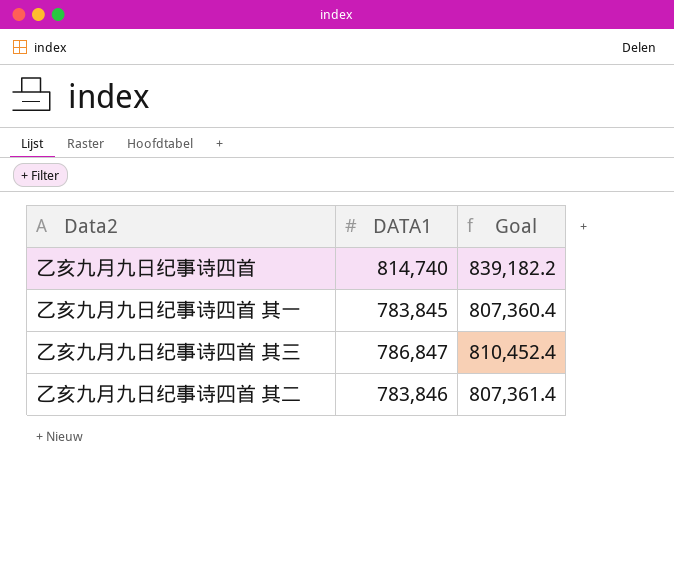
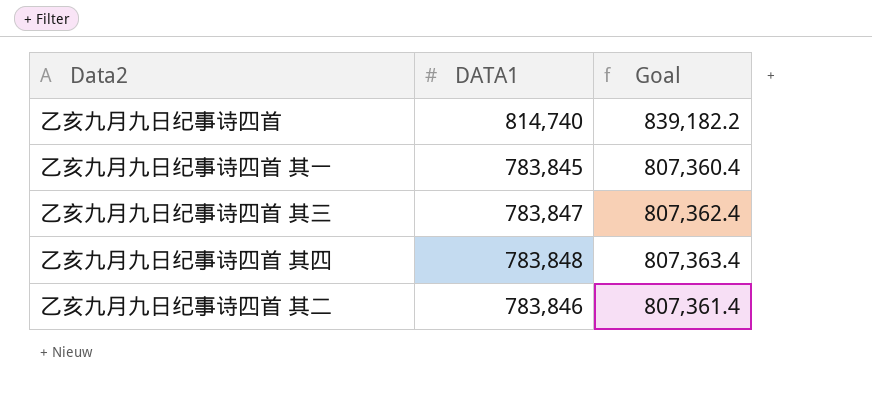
乙亥九月九日纪事诗四首 其三 | DATA1: 786,847 -> 783,847
乙亥九月九日纪事诗四首 其三 | Goal: 810,452.4 -> 807,362.4
row 乙亥九月九日纪事诗四首 其四: none -> 783,848 | 807,363.4

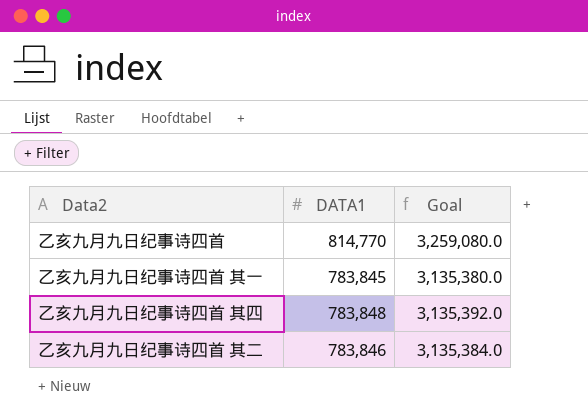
column Goal | formula: [DATA1] * 1.03 -> [DATA1] * 4
row 乙亥九月九日纪事诗四首 其三: 783,847 | 807,362.4 -> none
乙亥九月九日纪事诗四首 | DATA1: 814,740 -> 814,770

